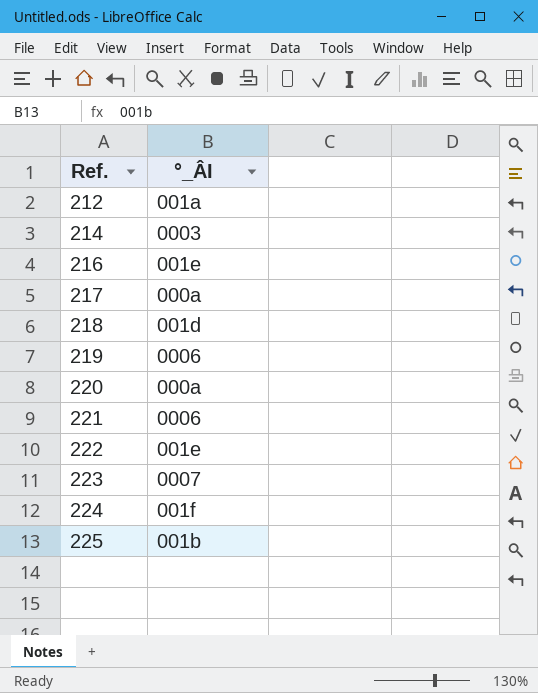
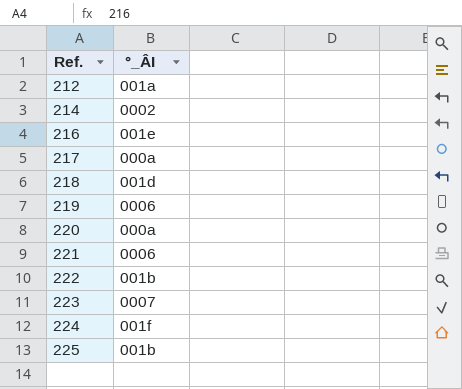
214 | °_ÂI: 0003 -> 0002
222 | °_ÂI: 001e -> 001b

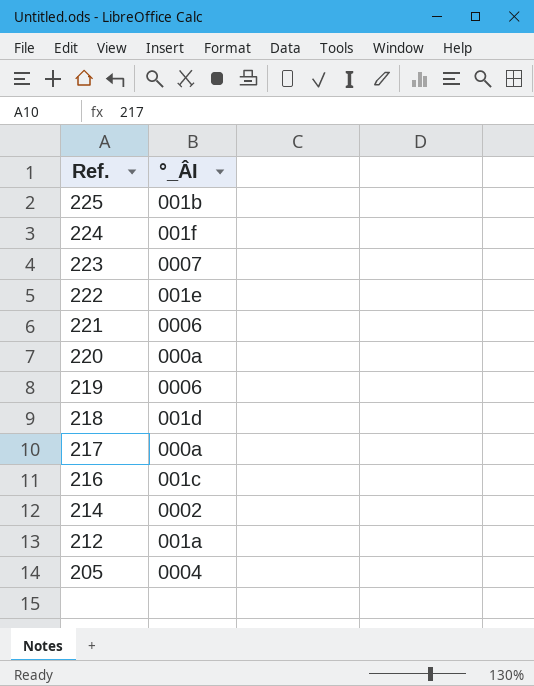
row order: Ref. ascending -> Ref. descending
222 | °_ÂI: 001b -> 001e
216 | °_ÂI: 001e -> 001c
row 205: none -> 0004

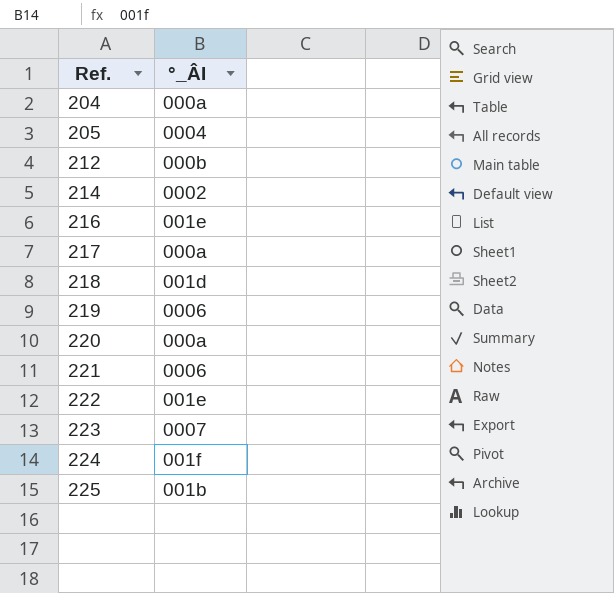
row order: Ref. descending -> Ref. ascending
row 204: none -> 000a
212 | °_ÂI: 001a -> 000b
216 | °_ÂI: 001c -> 001e

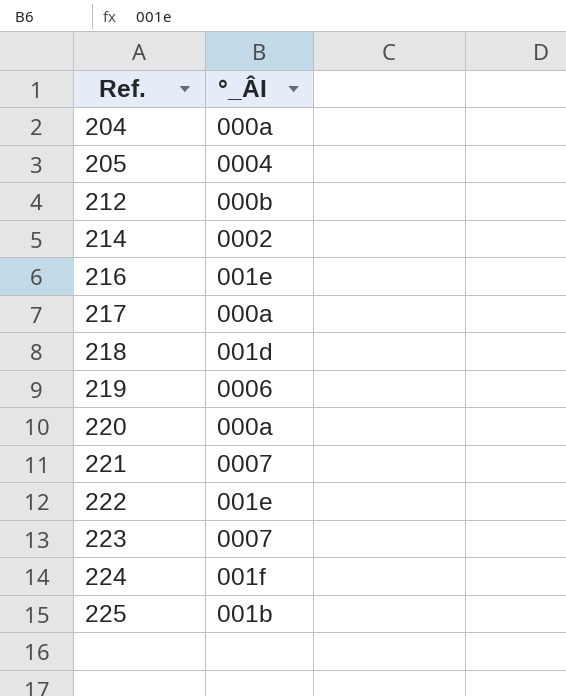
221 | °_ÂI: 0006 -> 0007

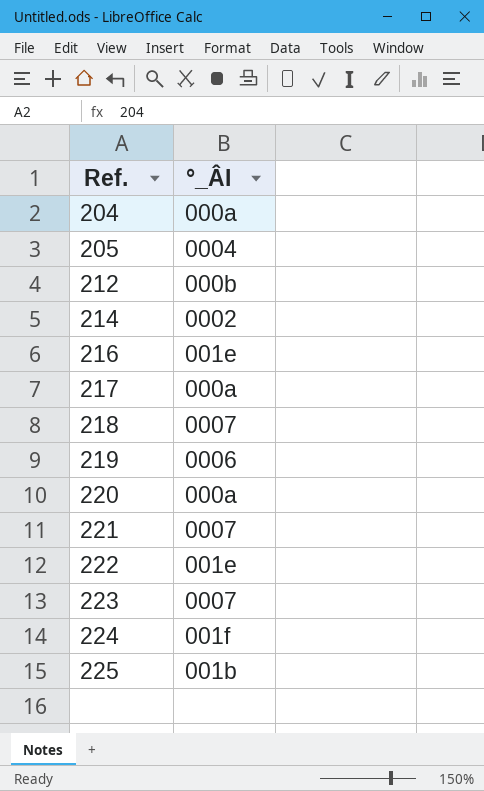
218 | °_ÂI: 001d -> 0007

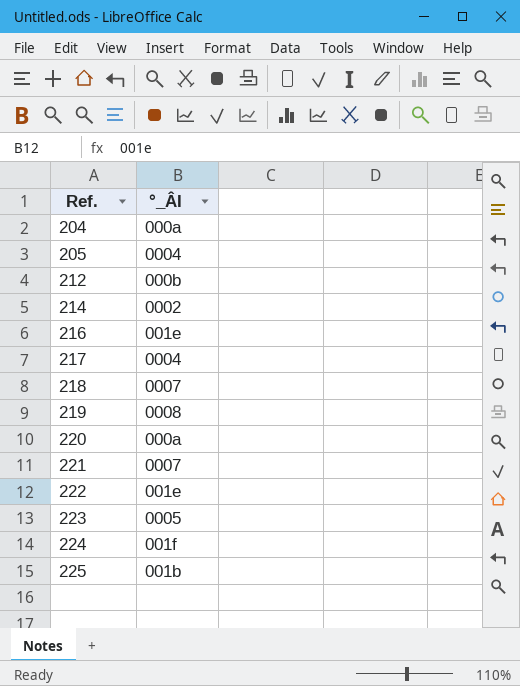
217 | °_ÂI: 000a -> 0004
219 | °_ÂI: 0006 -> 0008
223 | °_ÂI: 0007 -> 0005

